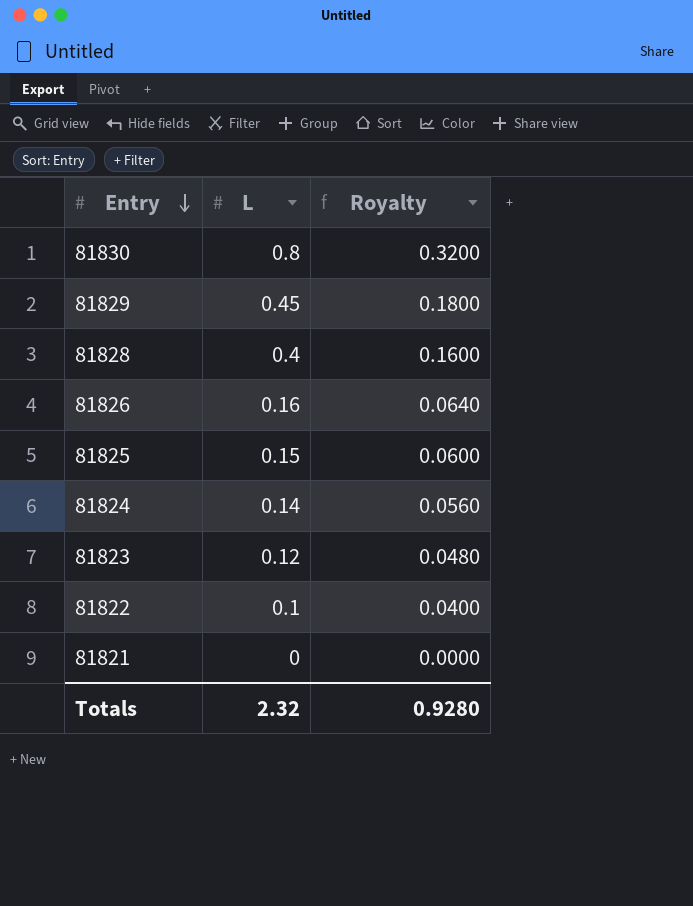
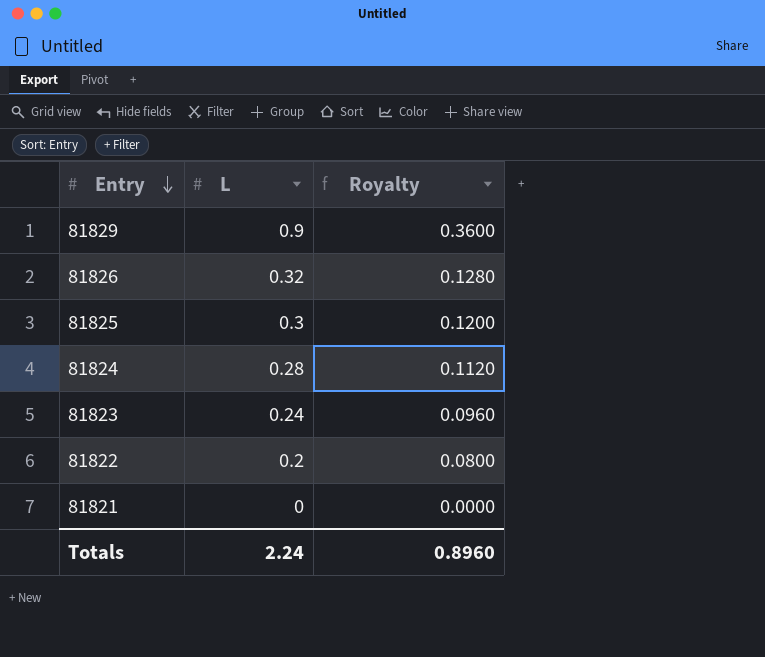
row 81830: 0.8 | 0.3200 -> none
row 81828: 0.4 | 0.1600 -> none
81829 | L: 0.45 -> 0.9
81829 | Royalty: 0.1800 -> 0.3600
81826 | L: 0.16 -> 0.32
81826 | Royalty: 0.0640 -> 0.1280
81825 | L: 0.15 -> 0.3
81825 | Royalty: 0.0600 -> 0.1200
81824 | L: 0.14 -> 0.28
81824 | Royalty: 0.0560 -> 0.1120
81823 | L: 0.12 -> 0.24
81823 | Royalty: 0.0480 -> 0.0960
81822 | L: 0.1 -> 0.2
81822 | Royalty: 0.0400 -> 0.0800
Totals | L: 2.32 -> 2.24
Totals | Royalty: 0.9280 -> 0.8960

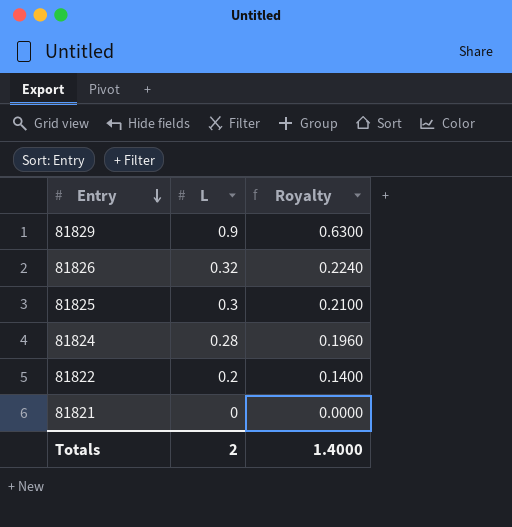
column Royalty | formula: [L] * 0.4 -> [L] * 0.7
row 81823: 0.24 | 0.0960 -> none
Totals | L: 2.24 -> 2
Totals | Royalty: 0.8960 -> 1.4000

